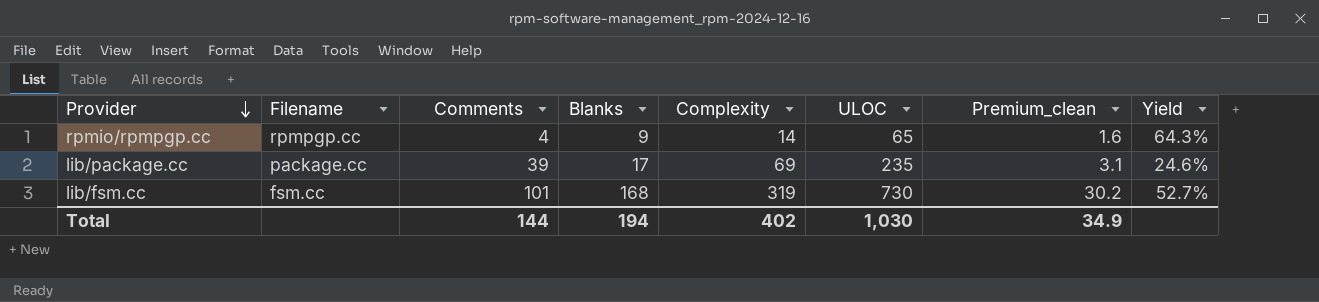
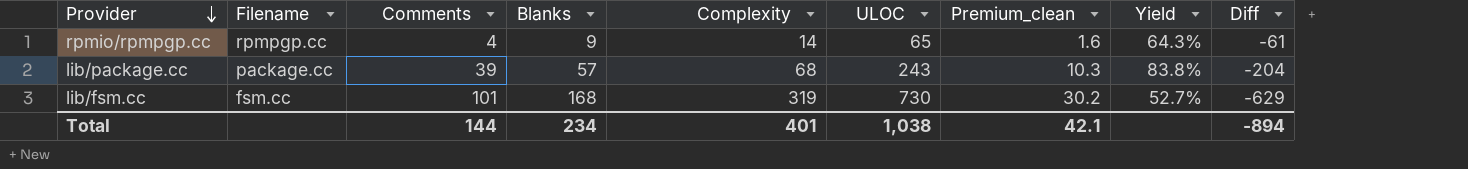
column Diff | formula: none -> [Comments] - [ULOC]
lib/package.cc | Blanks: 17 -> 57
lib/package.cc | Complexity: 69 -> 68
lib/package.cc | ULOC: 235 -> 243
lib/package.cc | Premium_clean: 3.1 -> 10.3
lib/package.cc | Yield: 24.6% -> 83.8%
Total | Blanks: 194 -> 234
Total | Complexity: 402 -> 401
Total | ULOC: 1,030 -> 1,038
Total | Premium_clean: 34.9 -> 42.1

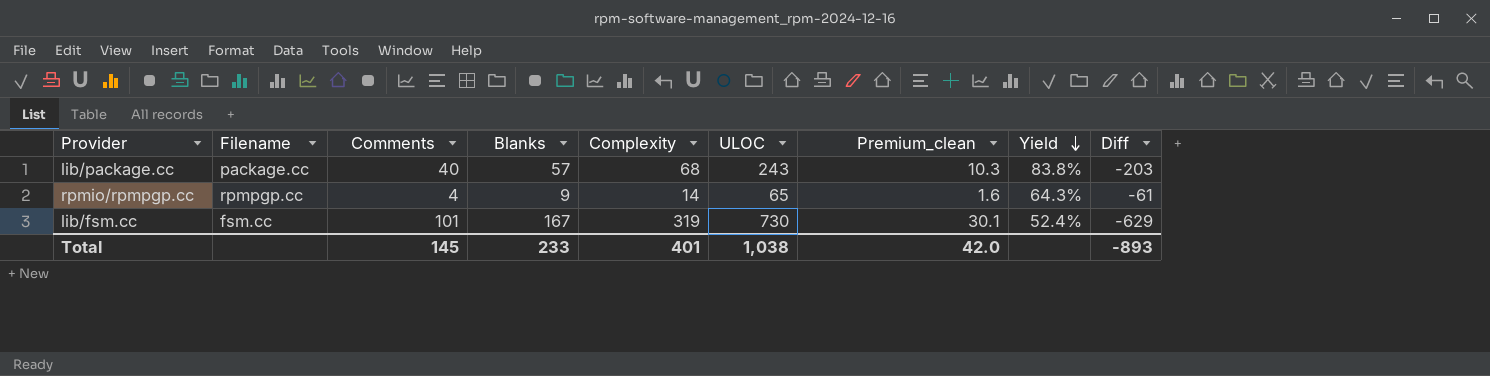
row order: Provider descending -> Yield descending
lib/package.cc | Comments: 39 -> 40
lib/package.cc | Diff: -204 -> -203
lib/fsm.cc | Blanks: 168 -> 167
lib/fsm.cc | Premium_clean: 30.2 -> 30.1
lib/fsm.cc | Yield: 52.7% -> 52.4%
Total | Comments: 144 -> 145
Total | Blanks: 234 -> 233
Total | Premium_clean: 42.1 -> 42.0
Total | Diff: -894 -> -893

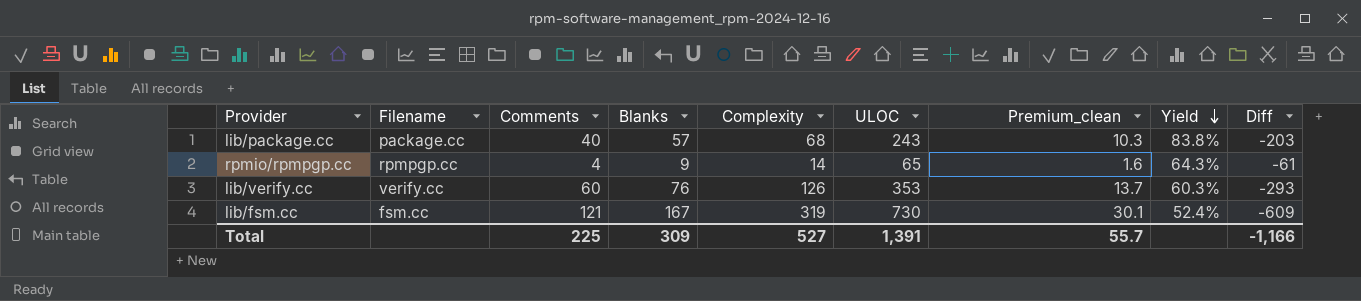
row lib/verify.cc: none -> verify.cc | 60 | 76 | 126 | 353 | 13.7 | 60.3% | -293
lib/fsm.cc | Comments: 101 -> 121
lib/fsm.cc | Diff: -629 -> -609
Total | Comments: 145 -> 225
Total | Blanks: 233 -> 309
Total | Complexity: 401 -> 527
Total | ULOC: 1,038 -> 1,391
Total | Premium_clean: 42.0 -> 55.7
Total | Diff: -893 -> -1,166

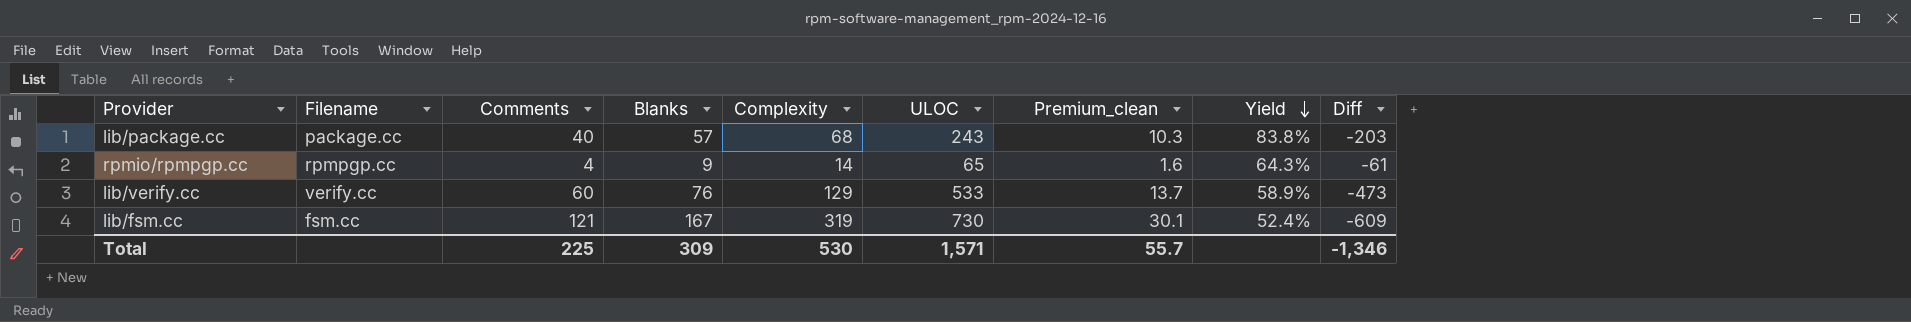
lib/verify.cc | Complexity: 126 -> 129
lib/verify.cc | ULOC: 353 -> 533
lib/verify.cc | Yield: 60.3% -> 58.9%
lib/verify.cc | Diff: -293 -> -473
Total | Complexity: 527 -> 530
Total | ULOC: 1,391 -> 1,571
Total | Diff: -1,166 -> -1,346

